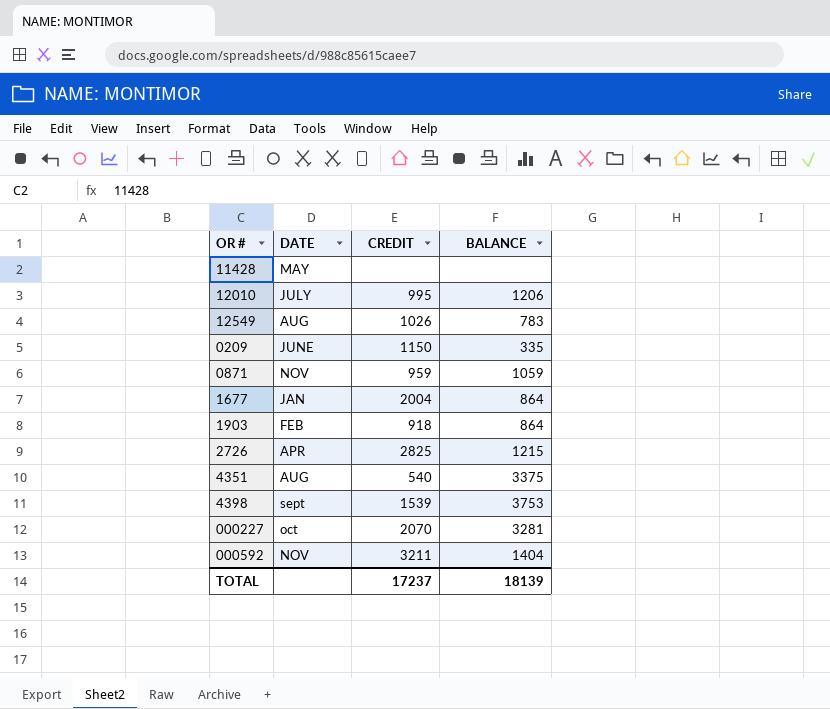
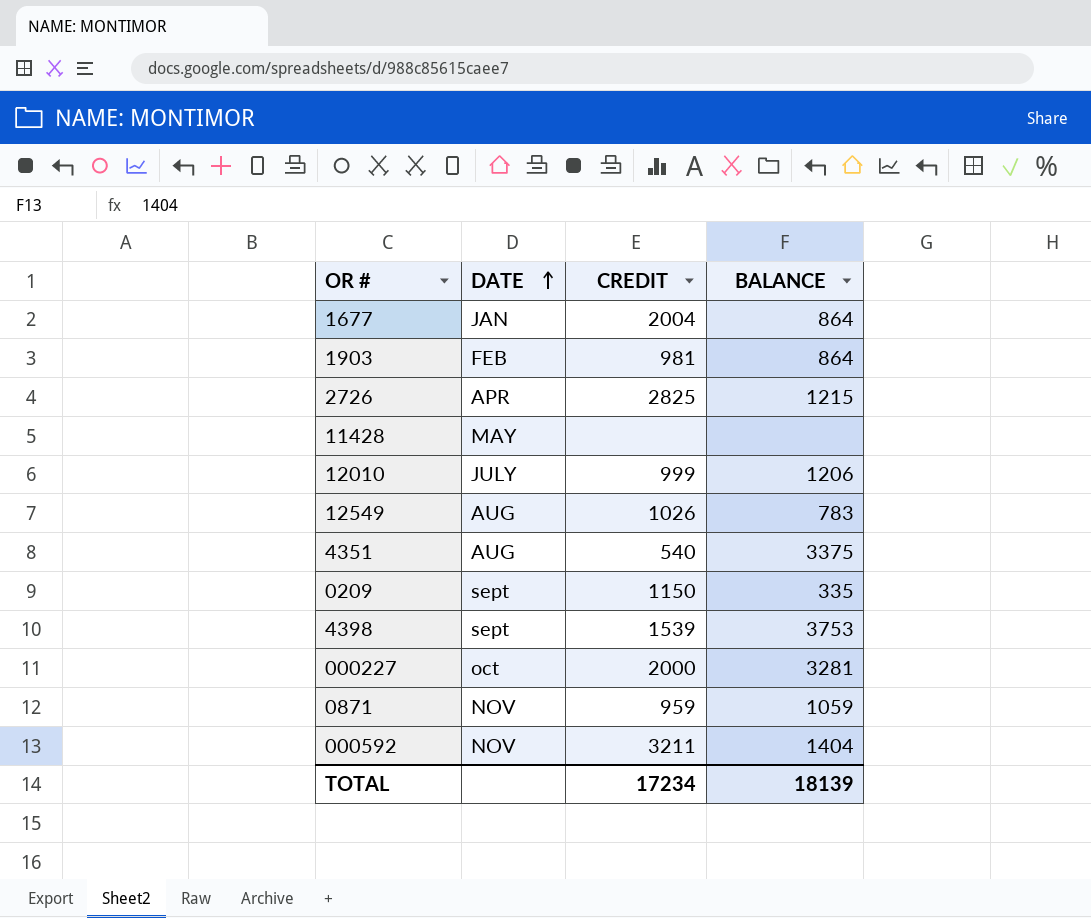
row order: none -> DATE ascending
1903 | CREDIT: 918 -> 981
12010 | CREDIT: 995 -> 999
0209 | DATE: JUNE -> sept
000227 | CREDIT: 2070 -> 2000
TOTAL | CREDIT: 17237 -> 17234

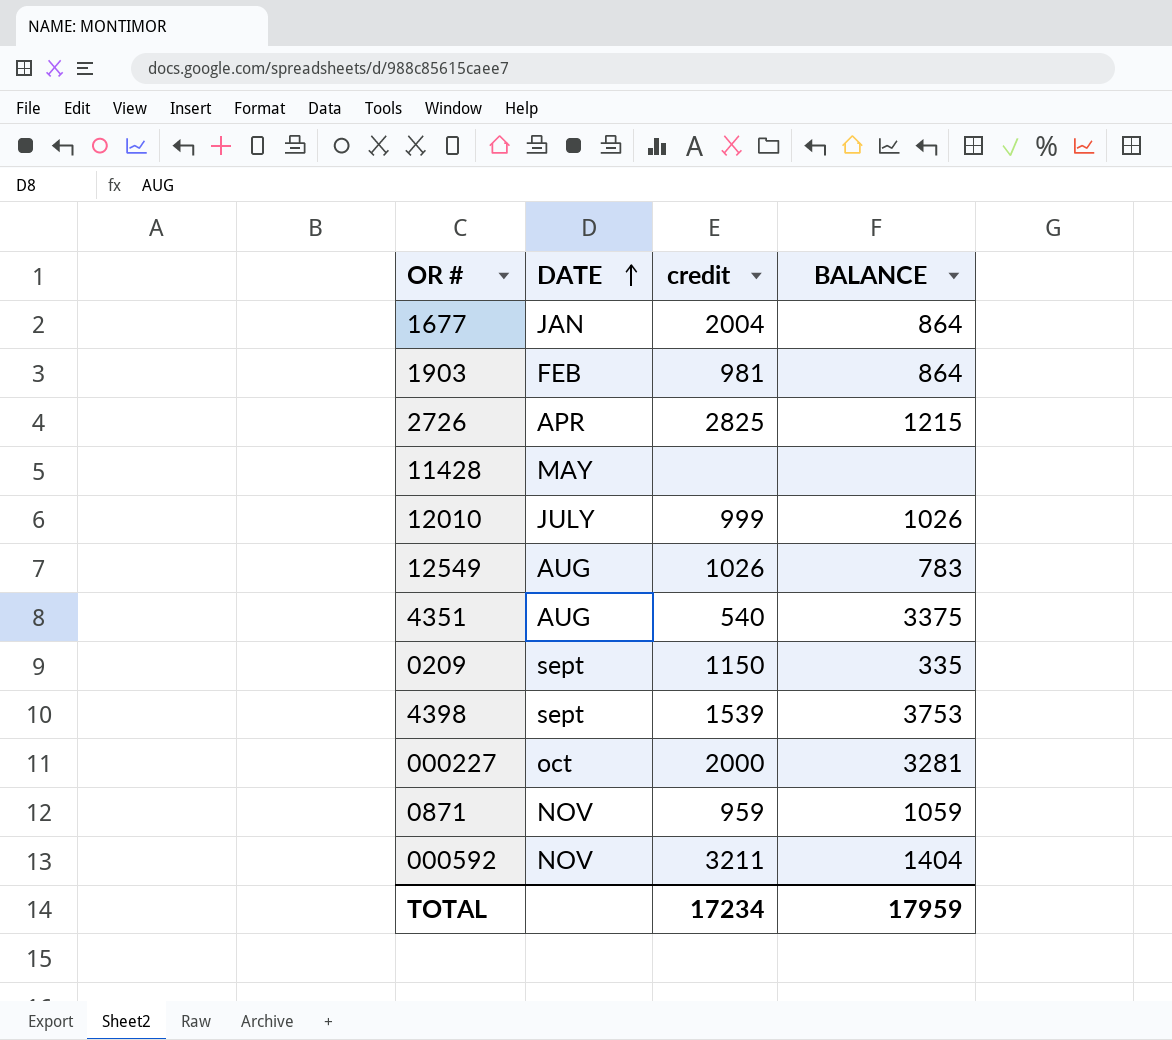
column name: CREDIT -> credit
12010 | BALANCE: 1206 -> 1026
TOTAL | BALANCE: 18139 -> 17959

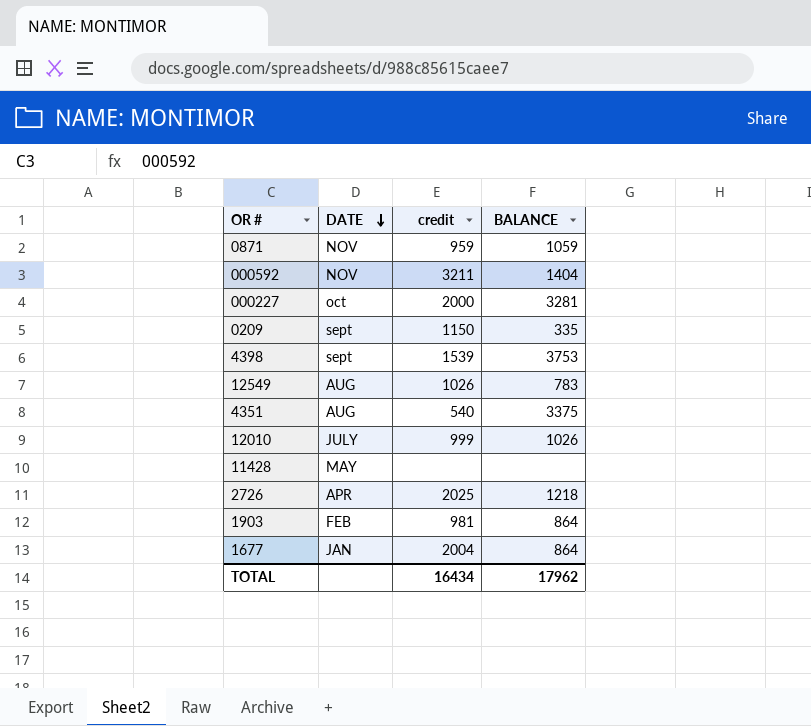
row order: DATE ascending -> DATE descending
2726 | credit: 2825 -> 2025
2726 | BALANCE: 1215 -> 1218
TOTAL | credit: 17234 -> 16434
TOTAL | BALANCE: 17959 -> 17962

